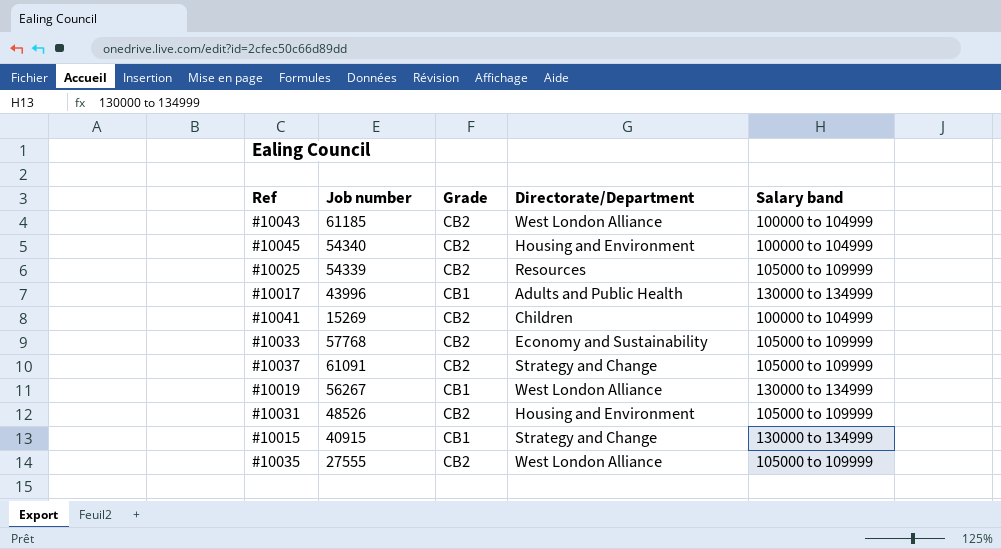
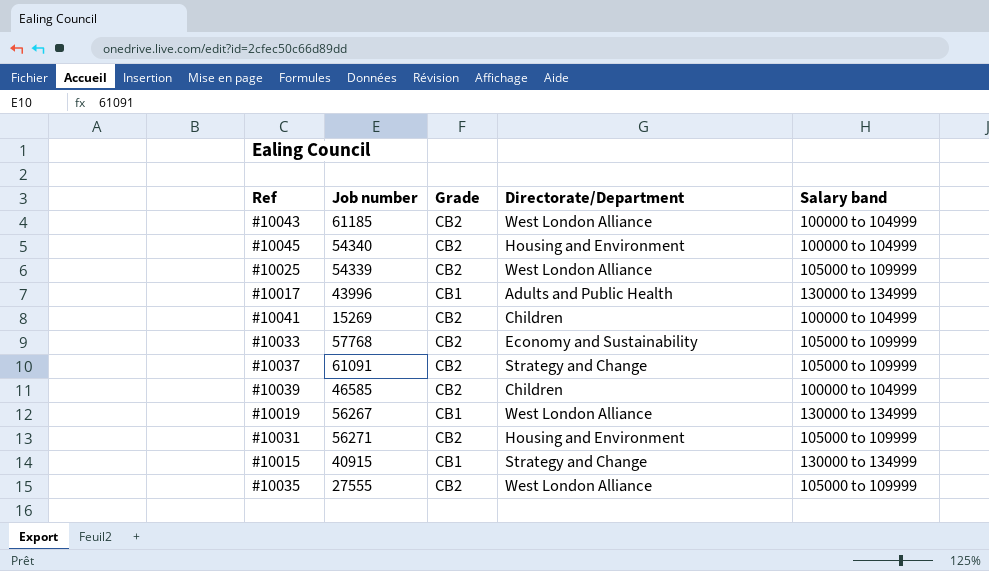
#10025 | Directorate/Department: Resources -> West London Alliance
row #10039: none -> 46585 | CB2 | Children | 100000 to 104999
#10031 | Job number: 48526 -> 56271

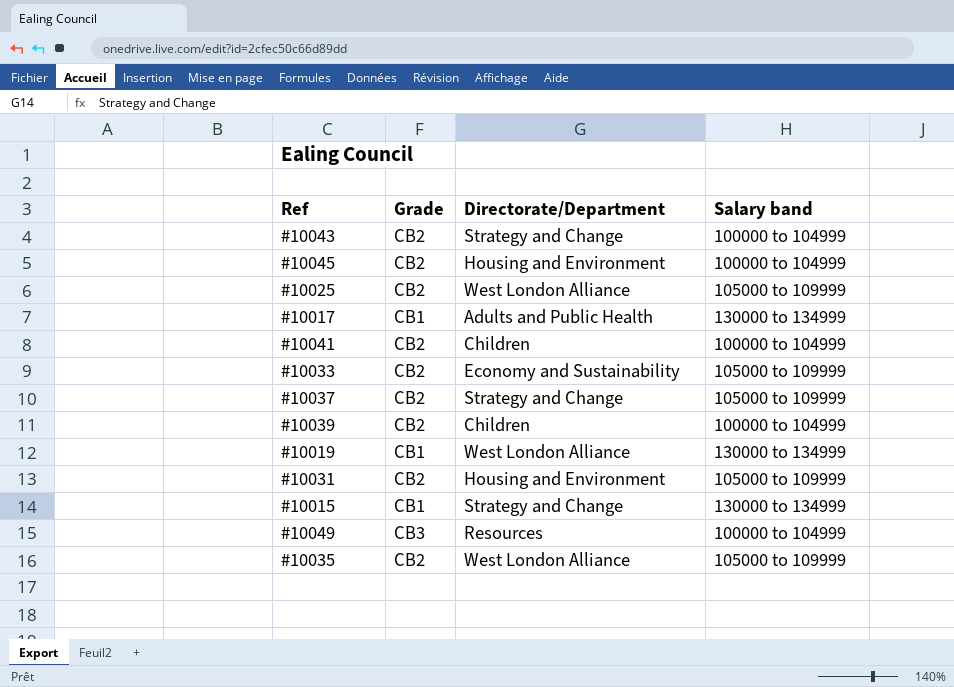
column Job number | position: 2 -> none
#10043 | Directorate/Department: West London Alliance -> Strategy and Change
row #10049: none -> CB3 | Resources | 100000 to 104999

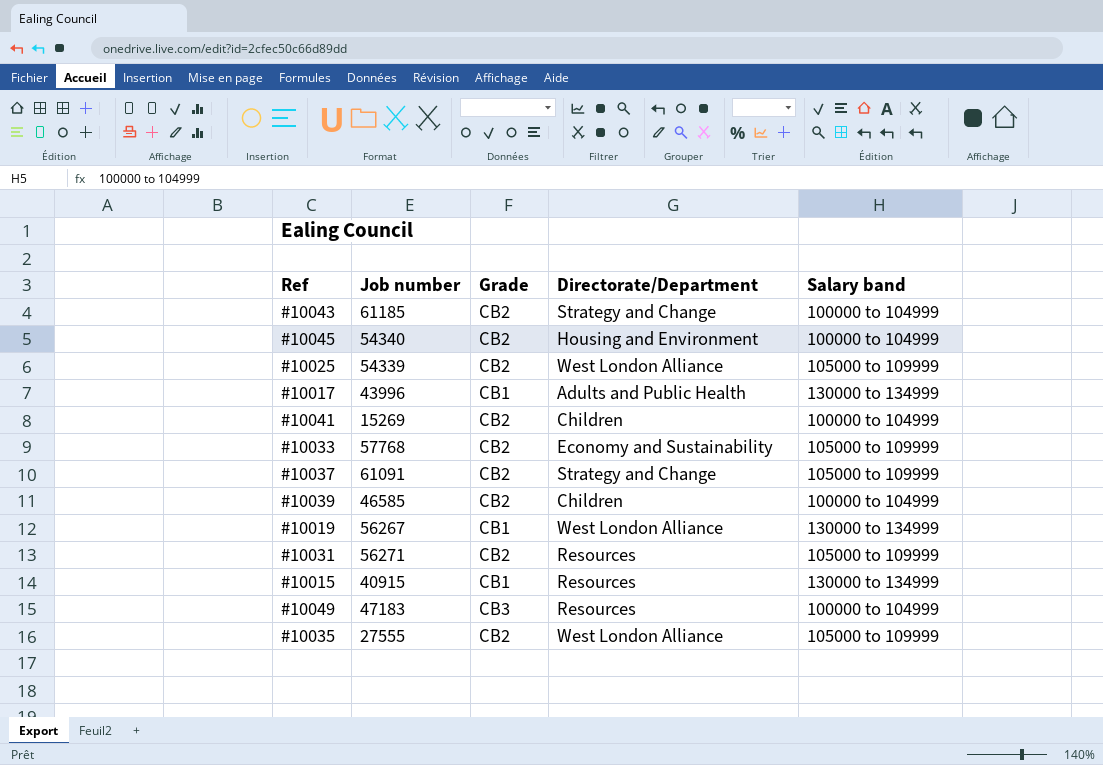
column Job number | position: none -> 2
#10031 | Directorate/Department: Housing and Environment -> Resources
#10015 | Directorate/Department: Strategy and Change -> Resources

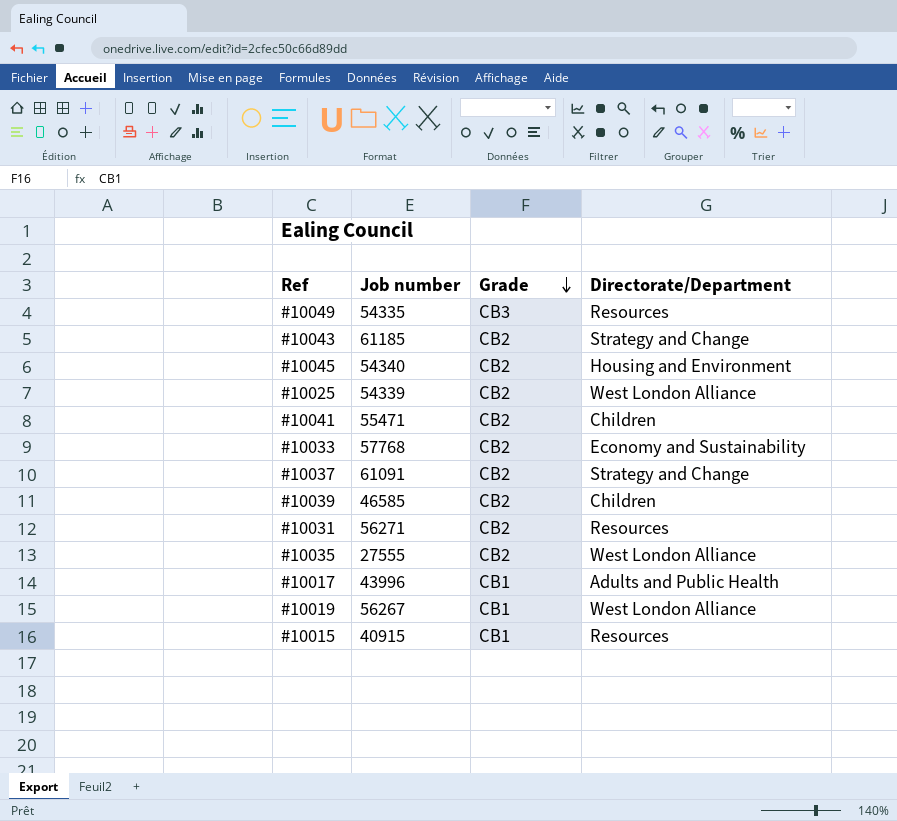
row order: none -> Grade descending
column Salary band | position: 5 -> none
#10049 | Job number: 47183 -> 54335
#10041 | Job number: 15269 -> 55471

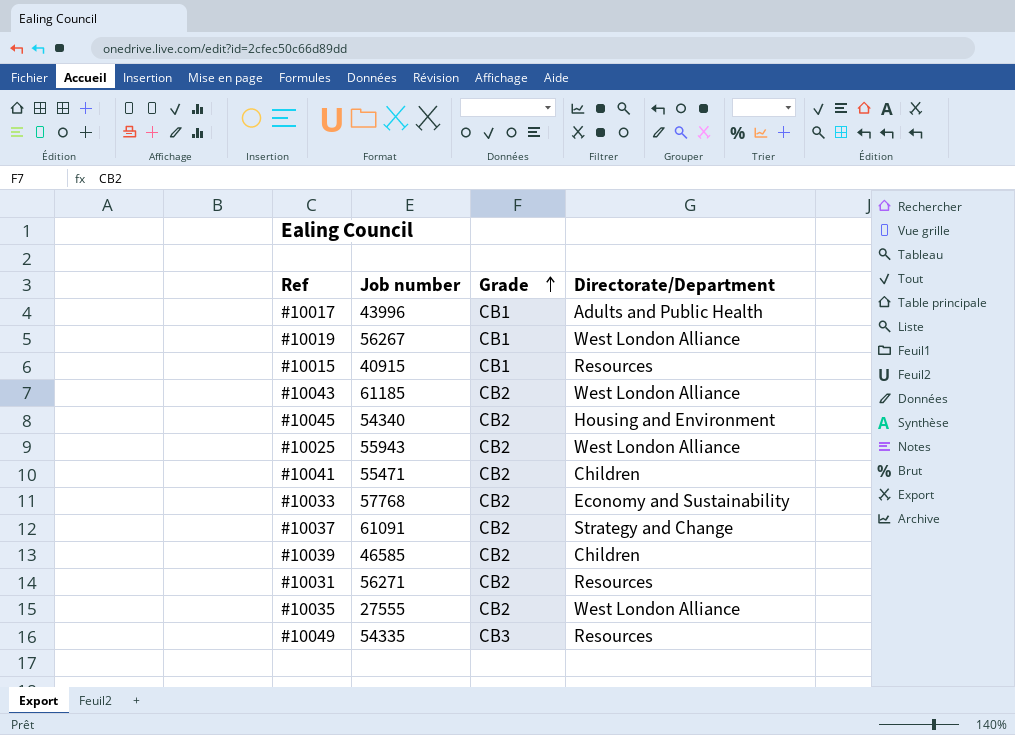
row order: Grade descending -> Grade ascending
#10043 | Directorate/Department: Strategy and Change -> West London Alliance
#10025 | Job number: 54339 -> 55943

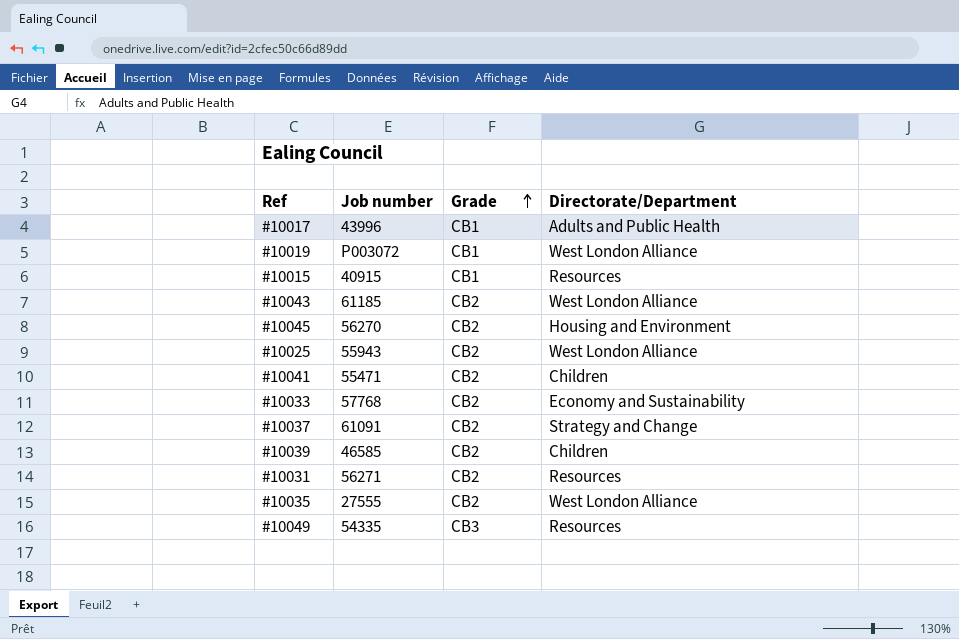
#10019 | Job number: 56267 -> P003072
#10045 | Job number: 54340 -> 56270

